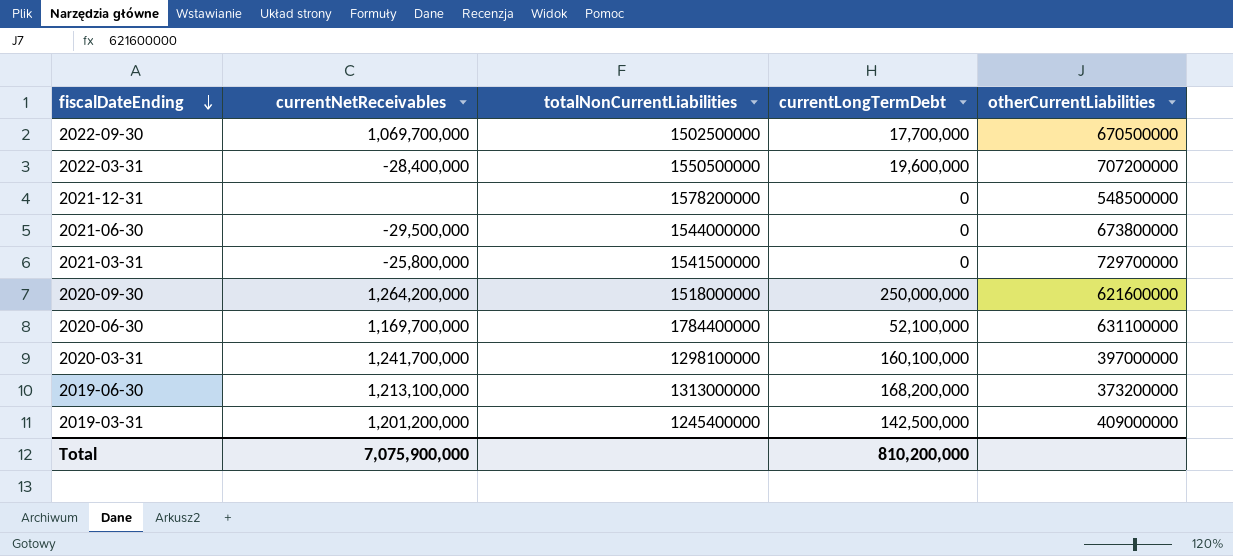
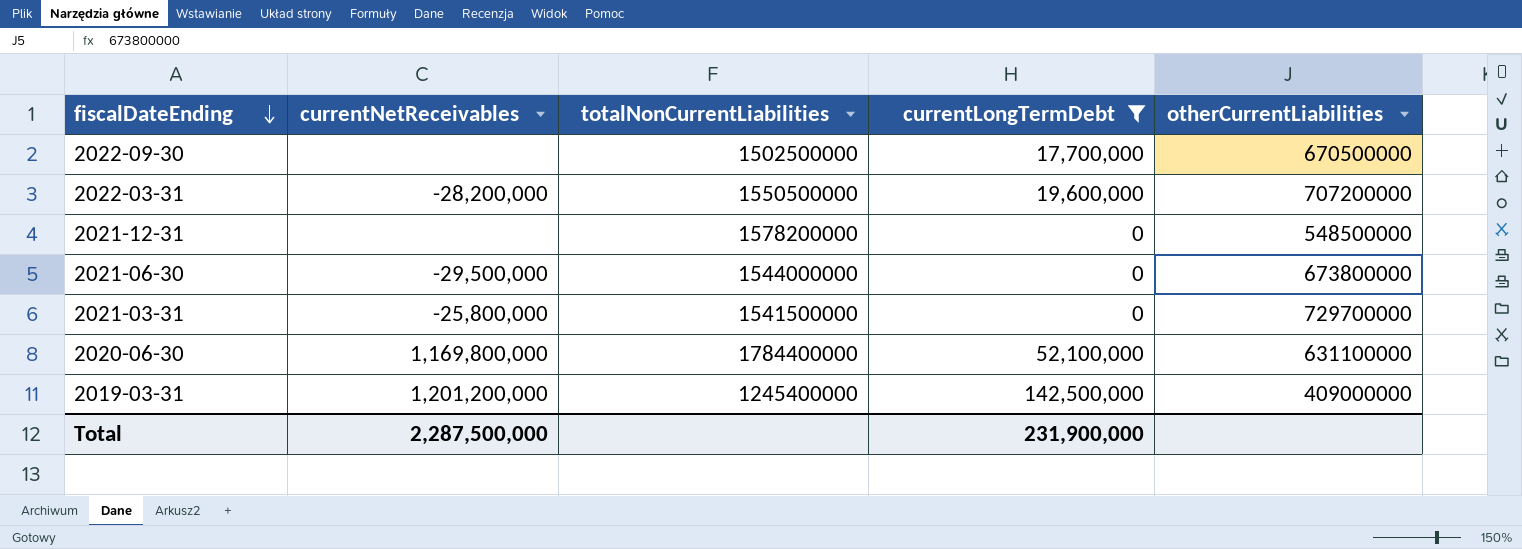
filter: none -> currentLongTermDebt <= 142,500,000
2022-09-30 | currentNetReceivables: 1,069,700,000 -> none
2022-03-31 | currentNetReceivables: -28,400,000 -> -28,200,000
2020-06-30 | currentNetReceivables: 1,169,700,000 -> 1,169,800,000
Total | currentNetReceivables: 7,075,900,000 -> 2,287,500,000
Total | currentLongTermDebt: 810,200,000 -> 231,900,000

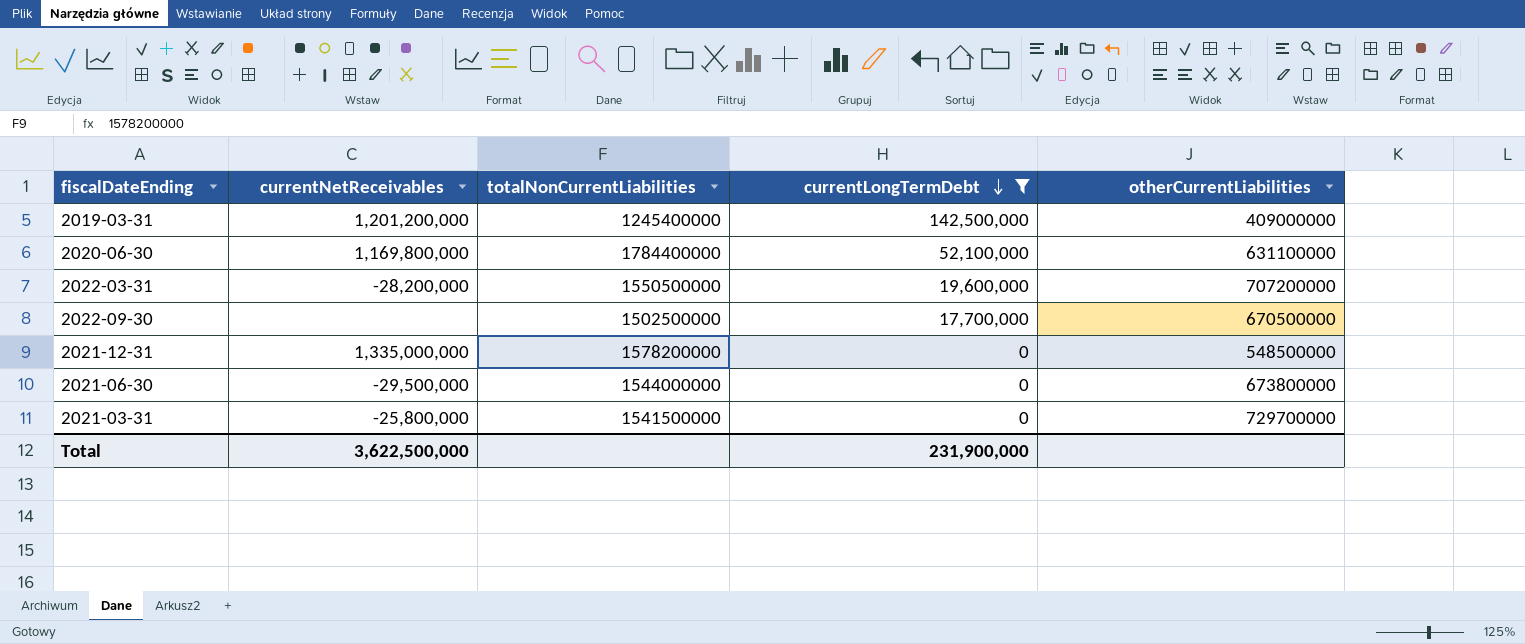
row order: fiscalDateEnding descending -> currentLongTermDebt descending
2021-12-31 | currentNetReceivables: none -> 1,335,000,000
Total | currentNetReceivables: 2,287,500,000 -> 3,622,500,000

